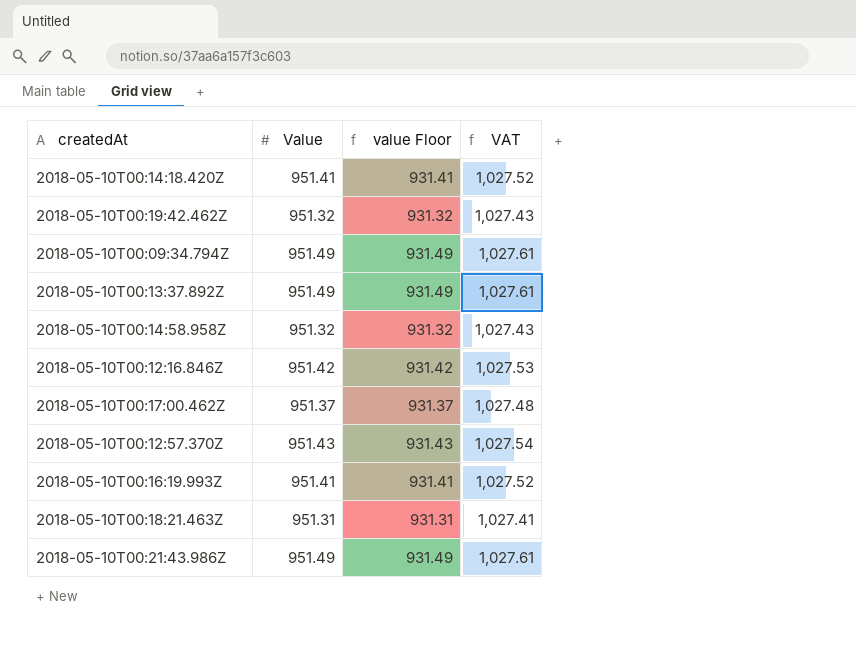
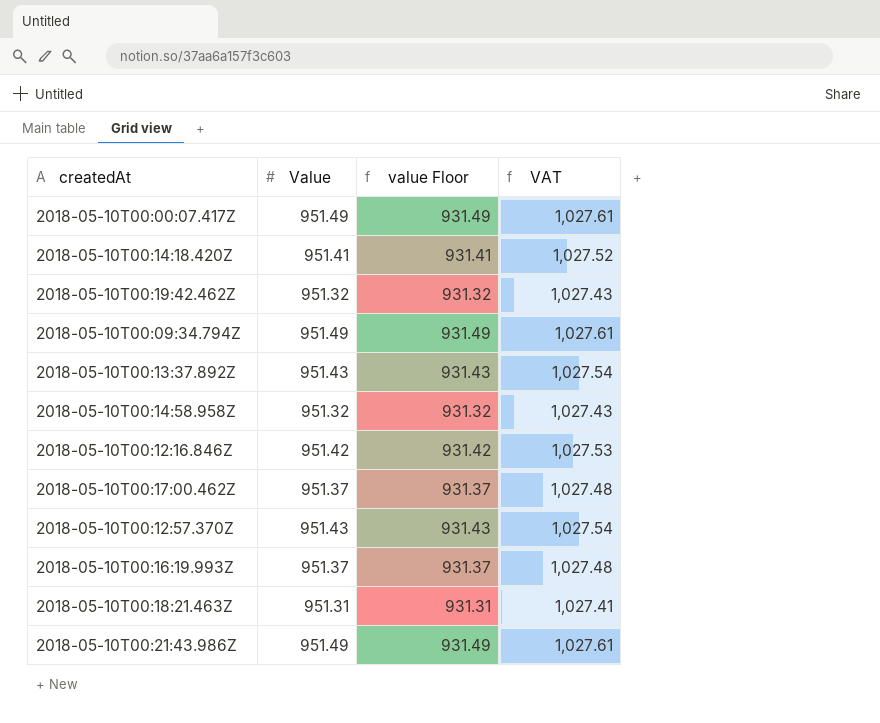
row 2018-05-10T00:00:07.417Z: none -> 951.49 | 931.49 | 1,027.61
2018-05-10T00:13:37.892Z | Value: 951.49 -> 951.43
2018-05-10T00:13:37.892Z | value Floor: 931.49 -> 931.43
2018-05-10T00:13:37.892Z | VAT: 1,027.61 -> 1,027.54
2018-05-10T00:16:19.993Z | Value: 951.41 -> 951.37
2018-05-10T00:16:19.993Z | value Floor: 931.41 -> 931.37
2018-05-10T00:16:19.993Z | VAT: 1,027.52 -> 1,027.48

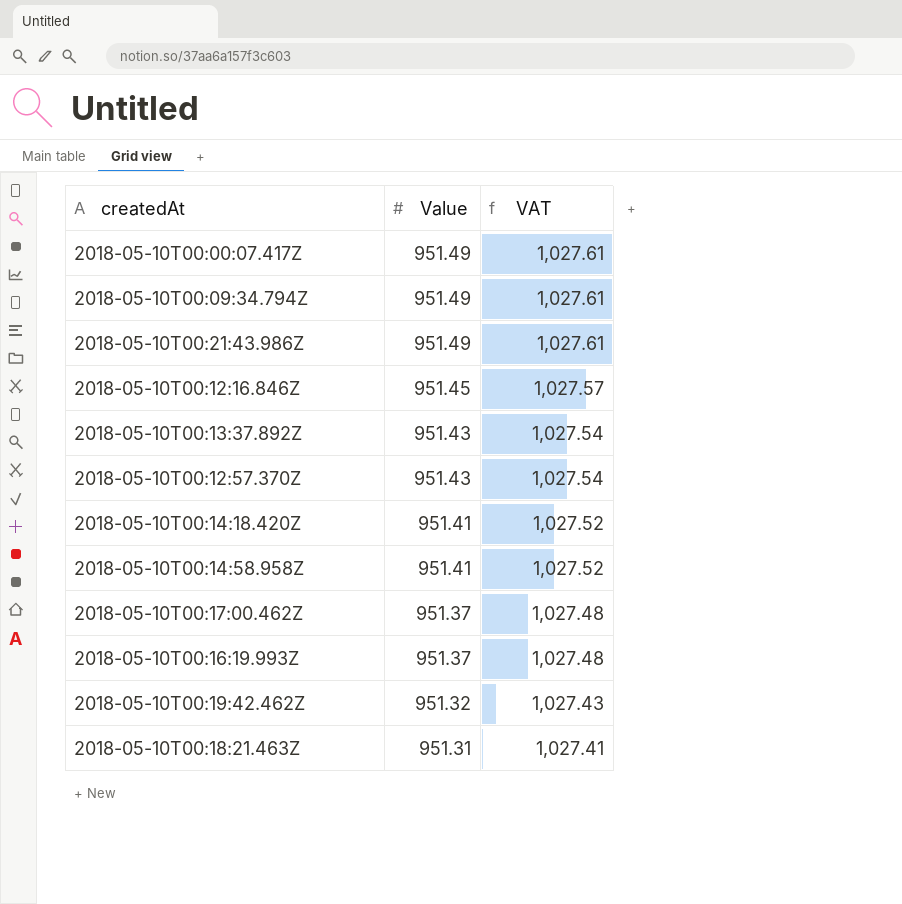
row order: none -> Value descending
column value Floor | formula: [Value] - 20 -> none
2018-05-10T00:12:16.846Z | Value: 951.42 -> 951.45
2018-05-10T00:12:16.846Z | VAT: 1,027.53 -> 1,027.57
2018-05-10T00:14:58.958Z | Value: 951.32 -> 951.41
2018-05-10T00:14:58.958Z | VAT: 1,027.43 -> 1,027.52

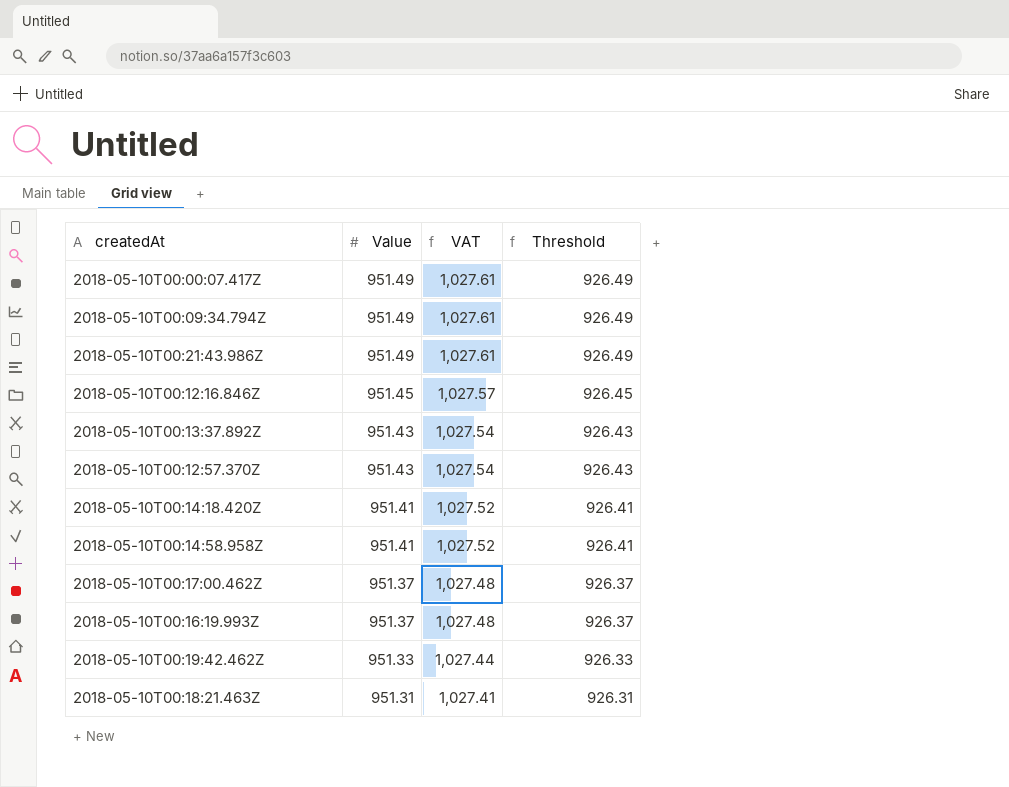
column Threshold | formula: none -> [Value] - 25
2018-05-10T00:19:42.462Z | Value: 951.32 -> 951.33
2018-05-10T00:19:42.462Z | VAT: 1,027.43 -> 1,027.44

